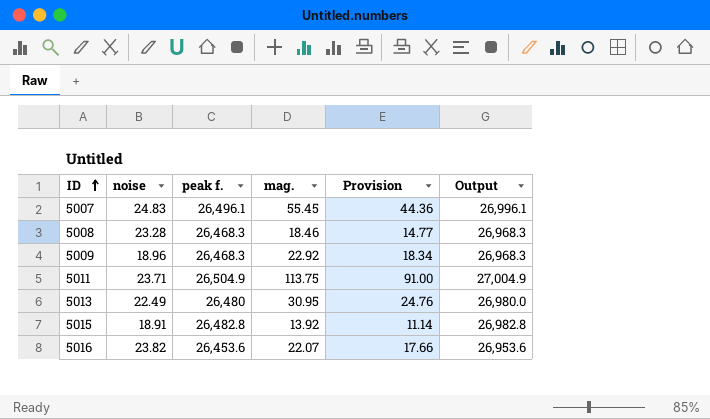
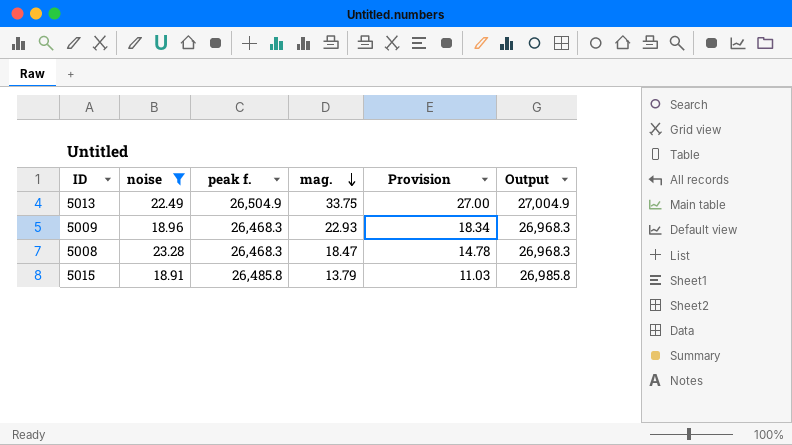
filter: none -> noise <= 23.28
row order: ID ascending -> mag. descending
5013 | peak f.: 26,480 -> 26,504.9
5013 | mag.: 30.95 -> 33.75
5013 | Provision: 24.76 -> 27.00
5013 | Output: 26,980.0 -> 27,004.9
5009 | mag.: 22.92 -> 22.93
5008 | mag.: 18.46 -> 18.47
5008 | Provision: 14.77 -> 14.78
5015 | peak f.: 26,482.8 -> 26,485.8
5015 | mag.: 13.92 -> 13.79
5015 | Provision: 11.14 -> 11.03
5015 | Output: 26,982.8 -> 26,985.8

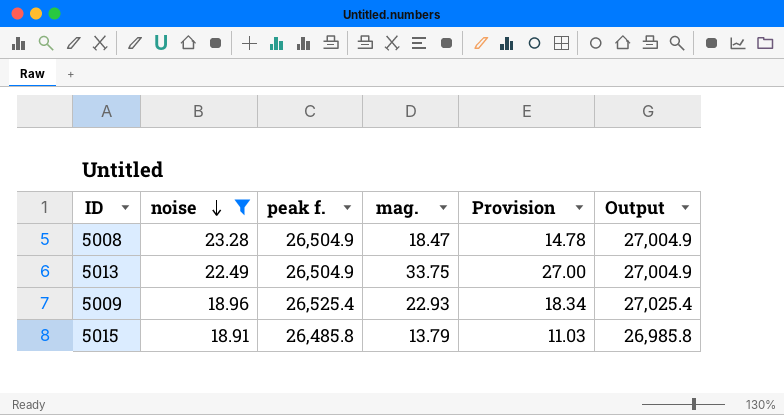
row order: mag. descending -> noise descending
5008 | peak f.: 26,468.3 -> 26,504.9
5008 | Output: 26,968.3 -> 27,004.9
5009 | peak f.: 26,468.3 -> 26,525.4
5009 | Output: 26,968.3 -> 27,025.4

